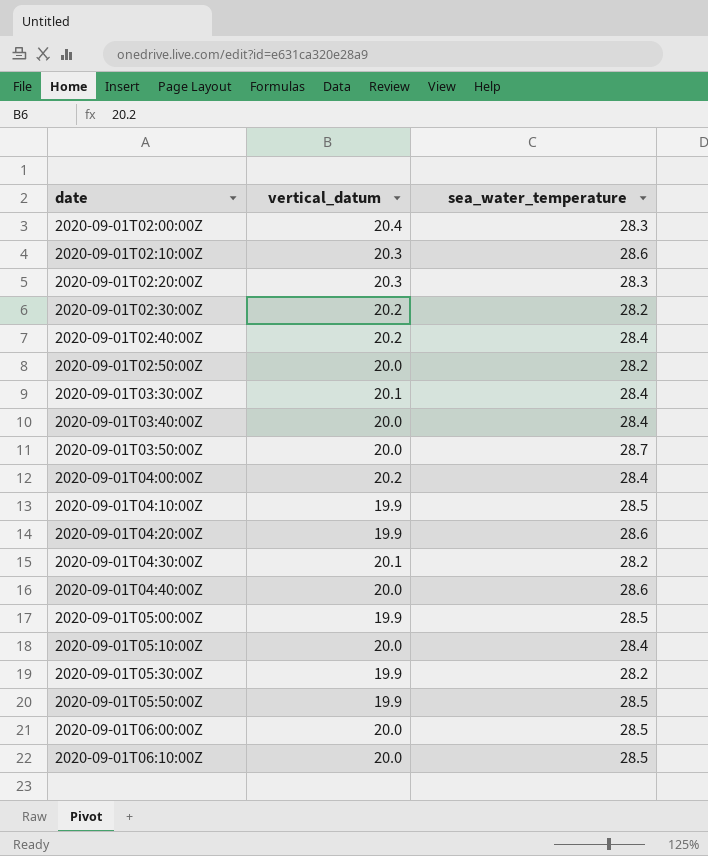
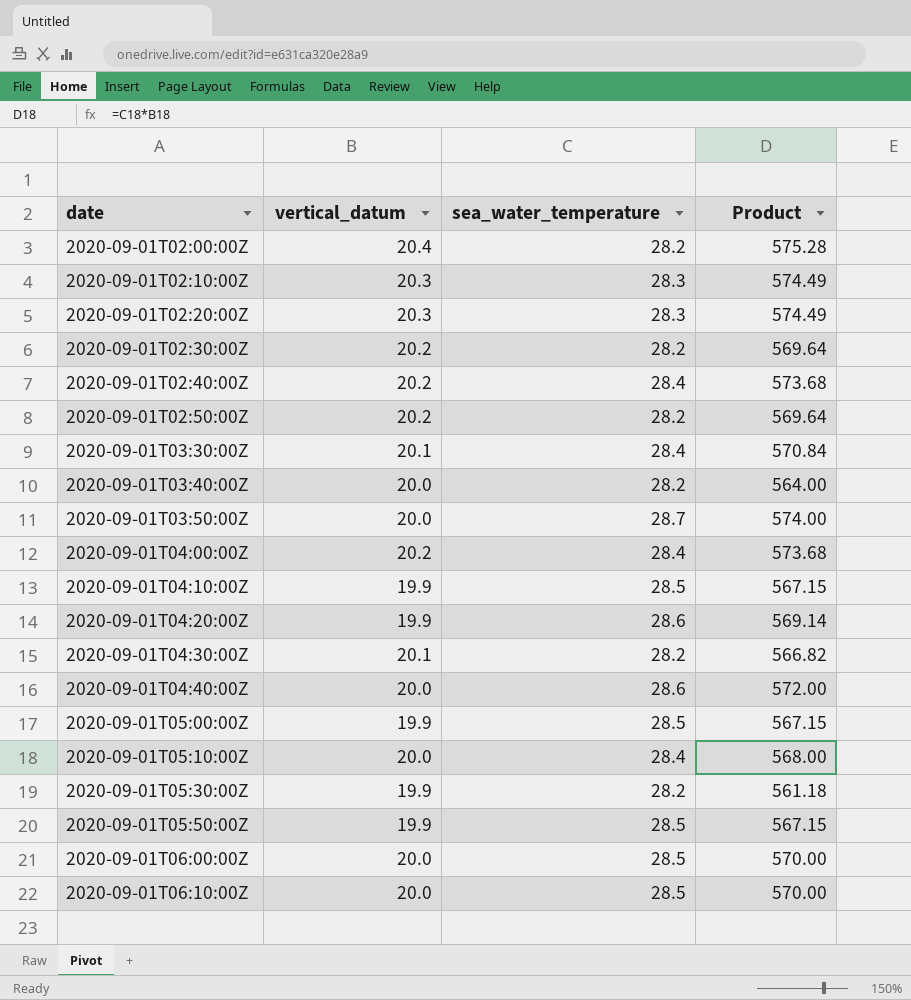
column Product | formula: none -> [vertical_datum] * [sea_water_temperature]
2020-09-01T02:00:00Z | sea_water_temperature: 28.3 -> 28.2
2020-09-01T02:10:00Z | sea_water_temperature: 28.6 -> 28.3
2020-09-01T02:50:00Z | vertical_datum: 20.0 -> 20.2
2020-09-01T03:40:00Z | sea_water_temperature: 28.4 -> 28.2

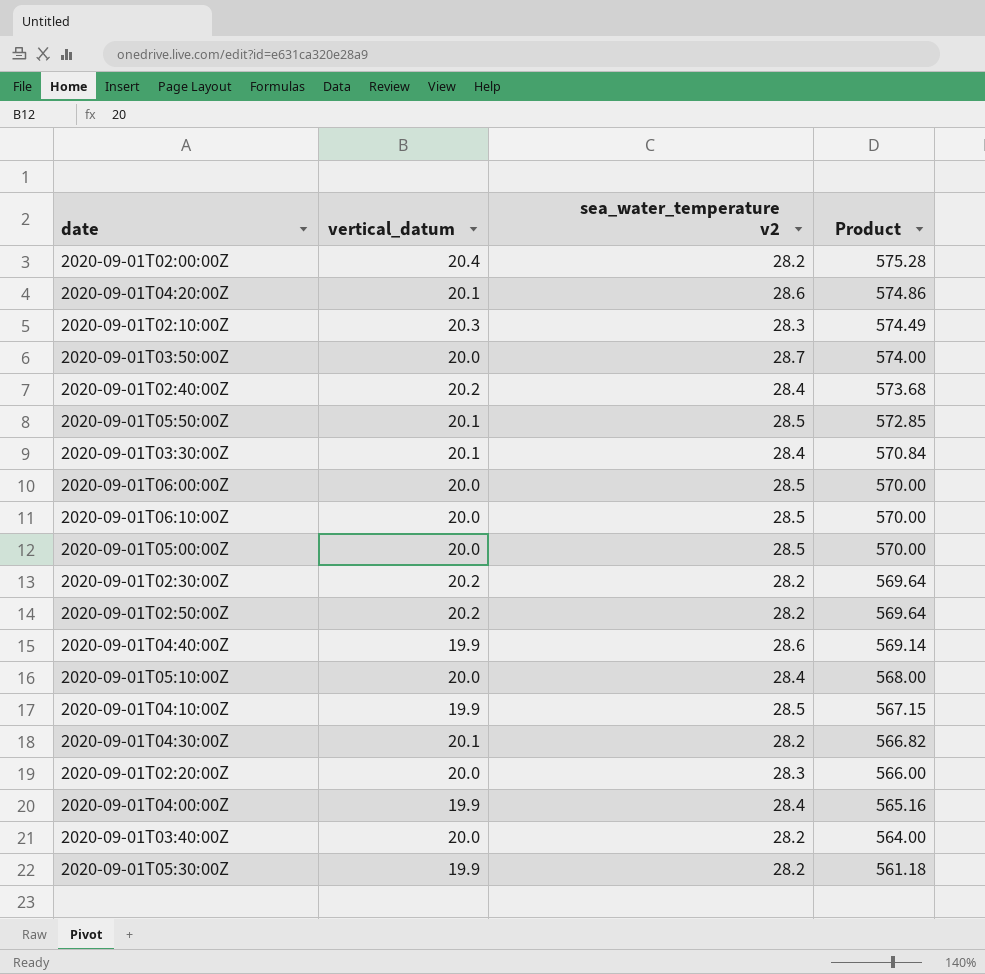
row order: date ascending -> Product descending
column name: sea_water_temperature -> sea_water_temperature v2
2020-09-01T04:20:00Z | vertical_datum: 19.9 -> 20.1
2020-09-01T04:20:00Z | Product: 569.14 -> 574.86
2020-09-01T05:50:00Z | vertical_datum: 19.9 -> 20.1
2020-09-01T05:50:00Z | Product: 567.15 -> 572.85
2020-09-01T05:00:00Z | vertical_datum: 19.9 -> 20.0
2020-09-01T05:00:00Z | Product: 567.15 -> 570.00
2020-09-01T04:40:00Z | vertical_datum: 20.0 -> 19.9
2020-09-01T04:40:00Z | Product: 572.00 -> 569.14
2020-09-01T02:20:00Z | vertical_datum: 20.3 -> 20.0
2020-09-01T02:20:00Z | Product: 574.49 -> 566.00
2020-09-01T04:00:00Z | vertical_datum: 20.2 -> 19.9
2020-09-01T04:00:00Z | Product: 573.68 -> 565.16

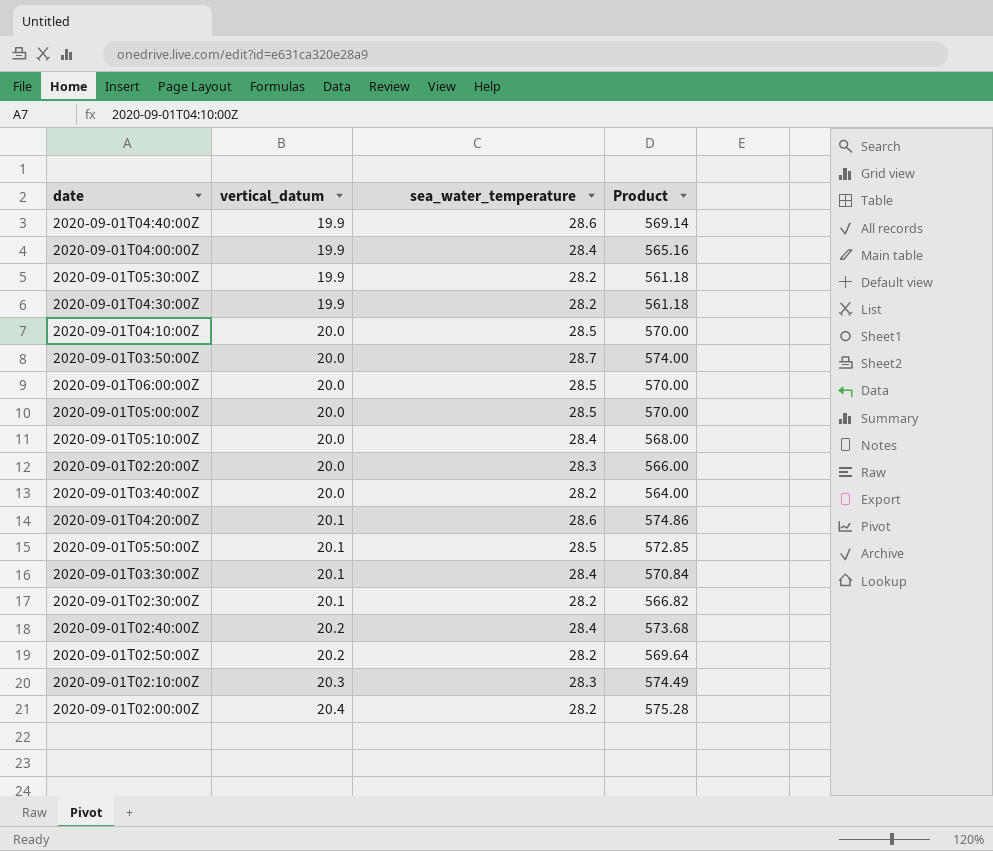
row order: Product descending -> vertical_datum ascending
column name: sea_water_temperature v2 -> sea_water_temperature
row 2020-09-01T06:10:00Z: 20.0 | 28.5 | 570.00 -> none
2020-09-01T04:30:00Z | vertical_datum: 20.1 -> 19.9
2020-09-01T04:30:00Z | Product: 566.82 -> 561.18
2020-09-01T04:10:00Z | vertical_datum: 19.9 -> 20.0
2020-09-01T04:10:00Z | Product: 567.15 -> 570.00
2020-09-01T02:30:00Z | vertical_datum: 20.2 -> 20.1
2020-09-01T02:30:00Z | Product: 569.64 -> 566.82

